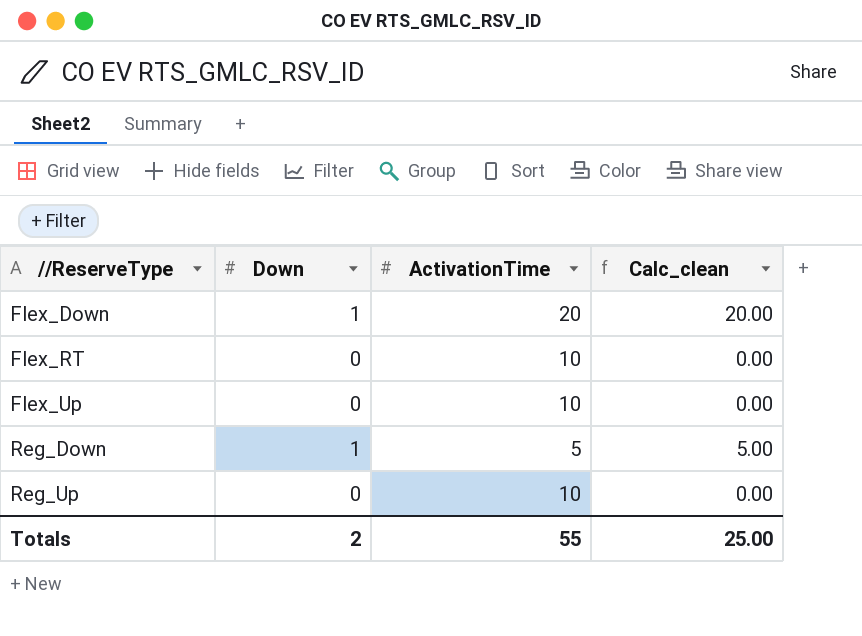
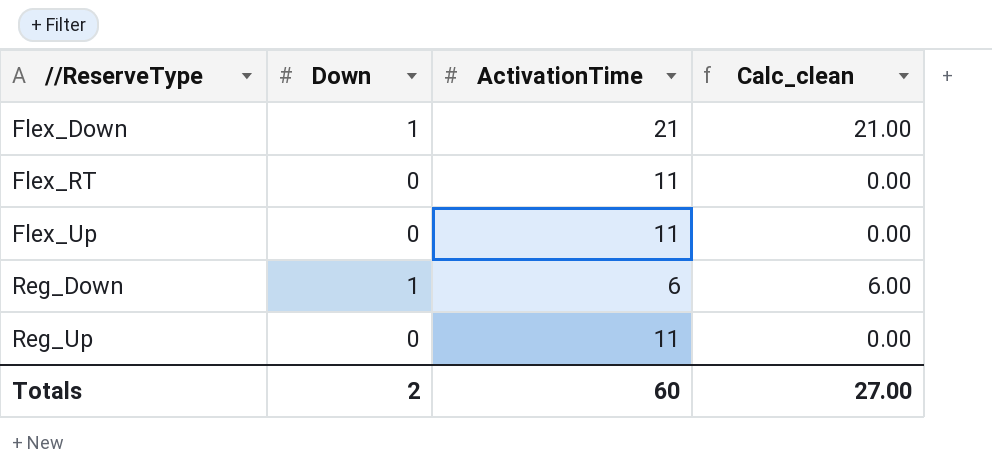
Flex_Down | ActivationTime: 20 -> 21
Flex_Down | Calc_clean: 20.00 -> 21.00
Flex_RT | ActivationTime: 10 -> 11
Flex_Up | ActivationTime: 10 -> 11
Reg_Down | ActivationTime: 5 -> 6
Reg_Down | Calc_clean: 5.00 -> 6.00
Reg_Up | ActivationTime: 10 -> 11
Totals | ActivationTime: 55 -> 60
Totals | Calc_clean: 25.00 -> 27.00

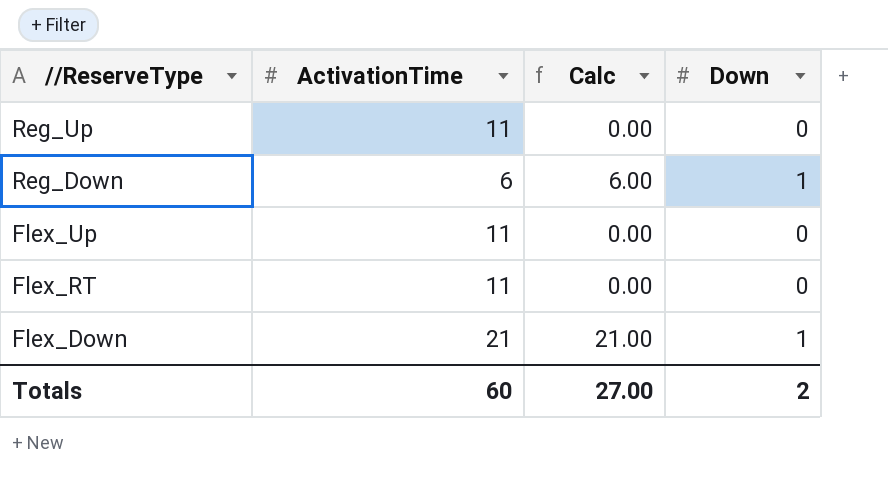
row order: //ReserveType ascending -> //ReserveType descending
column name: Calc_clean -> Calc
column Down | position: 2 -> 4

